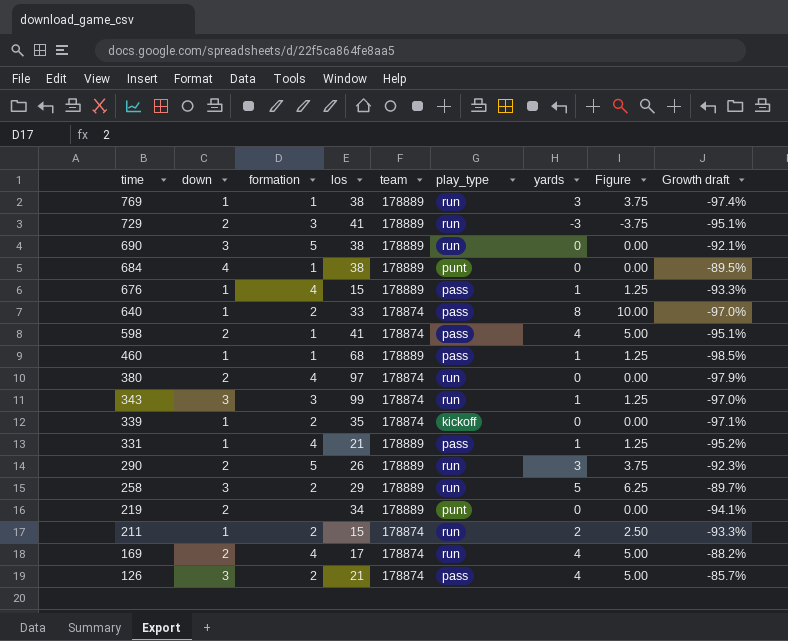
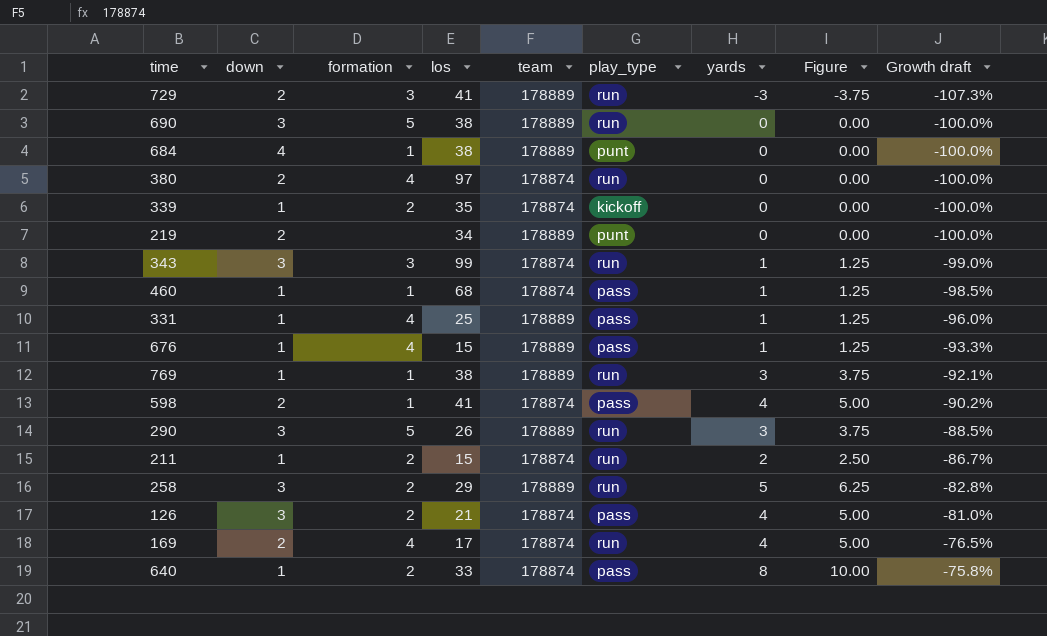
row order: time descending -> Growth draft ascending
column Growth draft | formula: ([down] - [los]) / [los] -> ([yards] - [los]) / [los]
460 | team: 178889 -> 178874
331 | los: 21 -> 25
290 | down: 2 -> 3

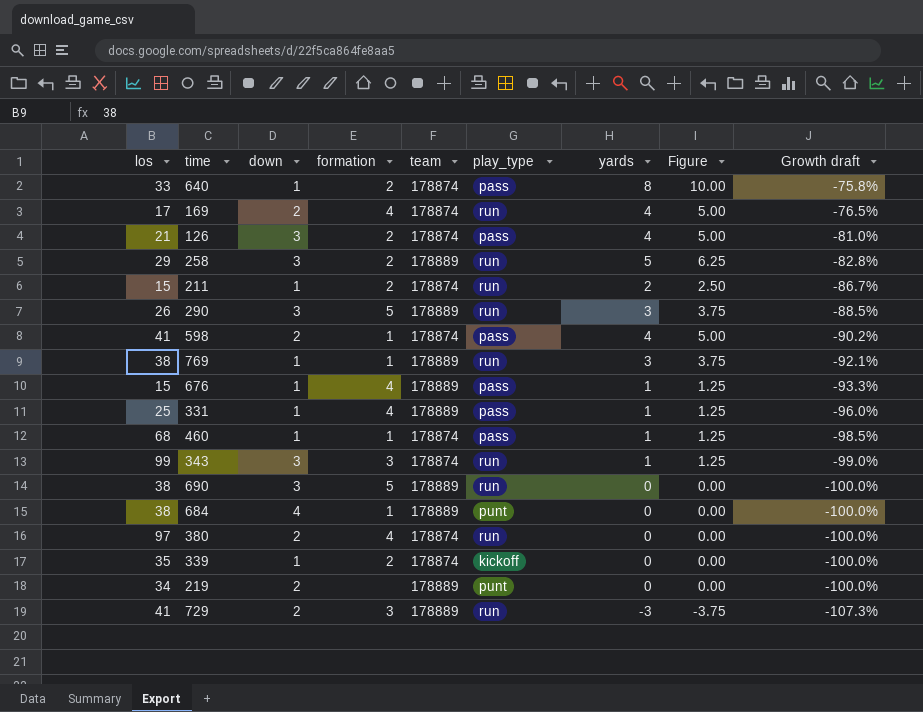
row order: Growth draft ascending -> Growth draft descending
column los | position: 4 -> 1

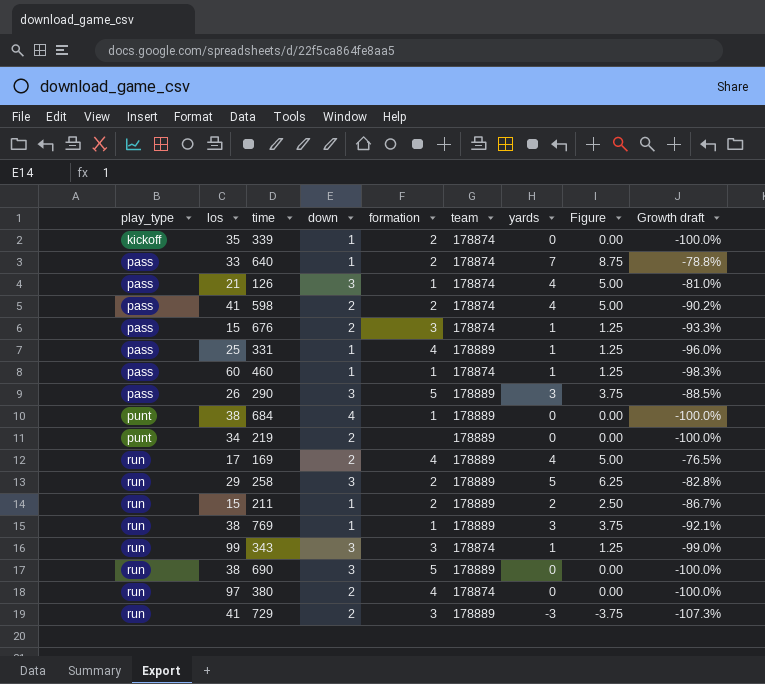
row order: Growth draft descending -> play_type ascending
column play_type | position: 6 -> 1
640 | yards: 8 -> 7
640 | Figure: 10.00 -> 8.75
640 | Growth draft: -75.8% -> -78.8%
126 | formation: 2 -> 1
598 | formation: 1 -> 2
676 | down: 1 -> 2
676 | formation: 4 -> 3
676 | team: 178889 -> 178874
460 | los: 68 -> 60
460 | Growth draft: -98.5% -> -98.3%
290 | play_type: run -> pass
169 | team: 178874 -> 178889
211 | team: 178874 -> 178889

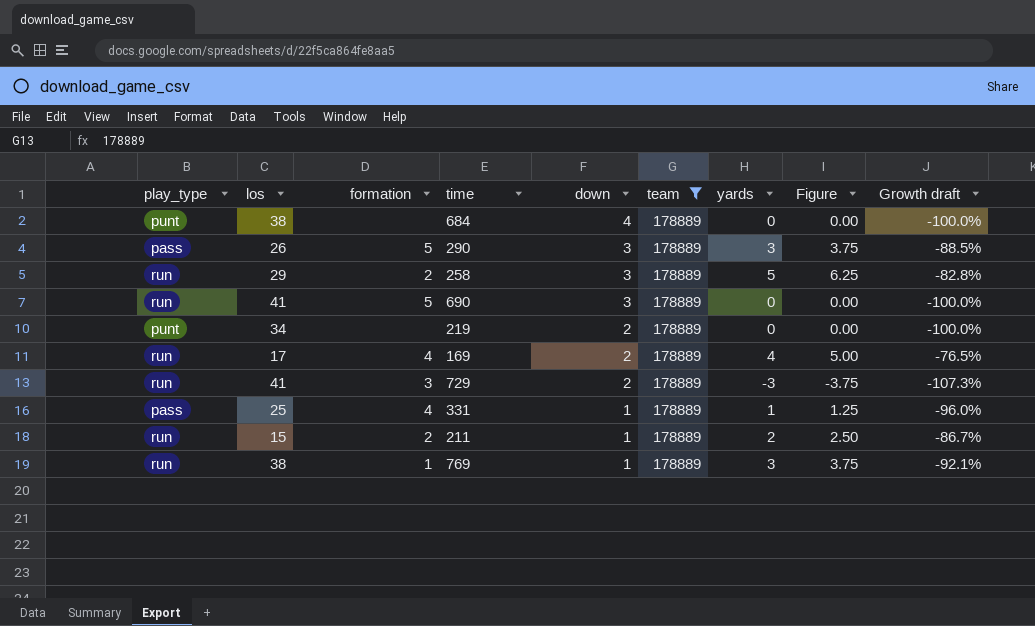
filter: none -> team = 178889
row order: play_type ascending -> down descending
column formation | position: 5 -> 3
684 | formation: 1 -> none
690 | los: 38 -> 41

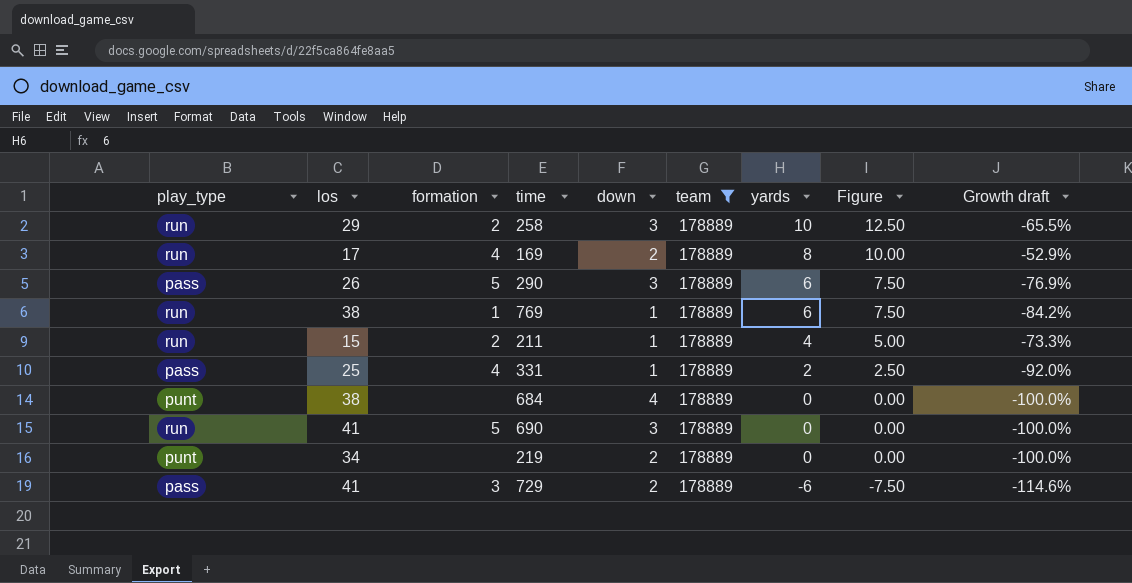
row order: down descending -> yards descending
258 | yards: 5 -> 10
258 | Figure: 6.25 -> 12.50
258 | Growth draft: -82.8% -> -65.5%
169 | yards: 4 -> 8
169 | Figure: 5.00 -> 10.00
169 | Growth draft: -76.5% -> -52.9%
290 | yards: 3 -> 6
290 | Figure: 3.75 -> 7.50
290 | Growth draft: -88.5% -> -76.9%
769 | yards: 3 -> 6
769 | Figure: 3.75 -> 7.50
769 | Growth draft: -92.1% -> -84.2%
211 | yards: 2 -> 4
211 | Figure: 2.50 -> 5.00
211 | Growth draft: -86.7% -> -73.3%
331 | yards: 1 -> 2
331 | Figure: 1.25 -> 2.50
331 | Growth draft: -96.0% -> -92.0%
729 | play_type: run -> pass
729 | yards: -3 -> -6
729 | Figure: -3.75 -> -7.50
729 | Growth draft: -107.3% -> -114.6%

